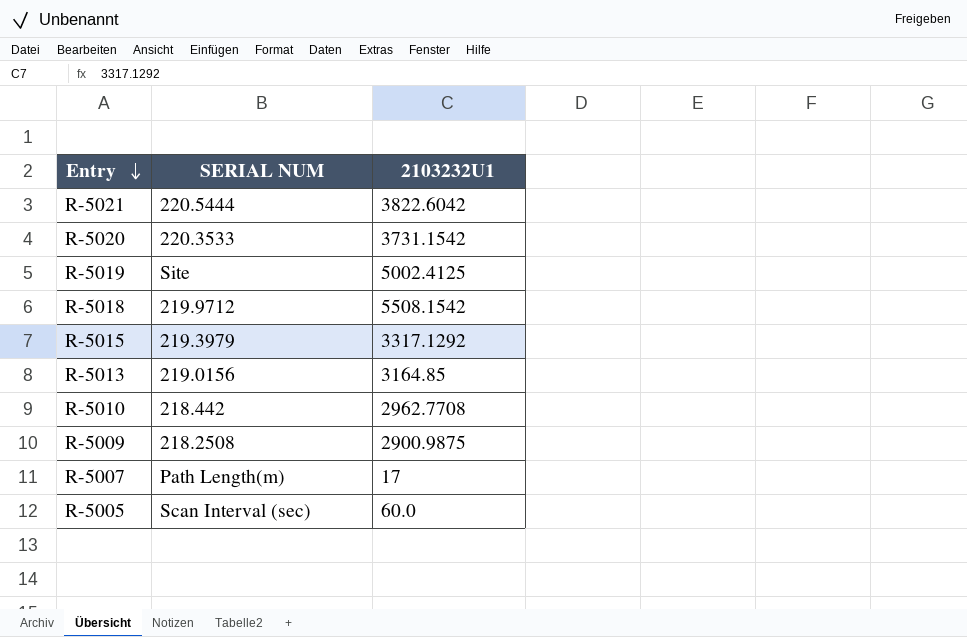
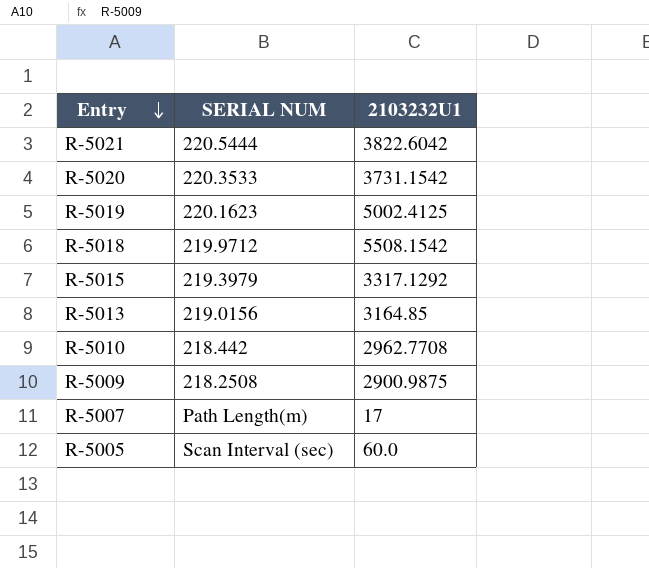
R-5019 | SERIAL NUM: Site -> 220.1623

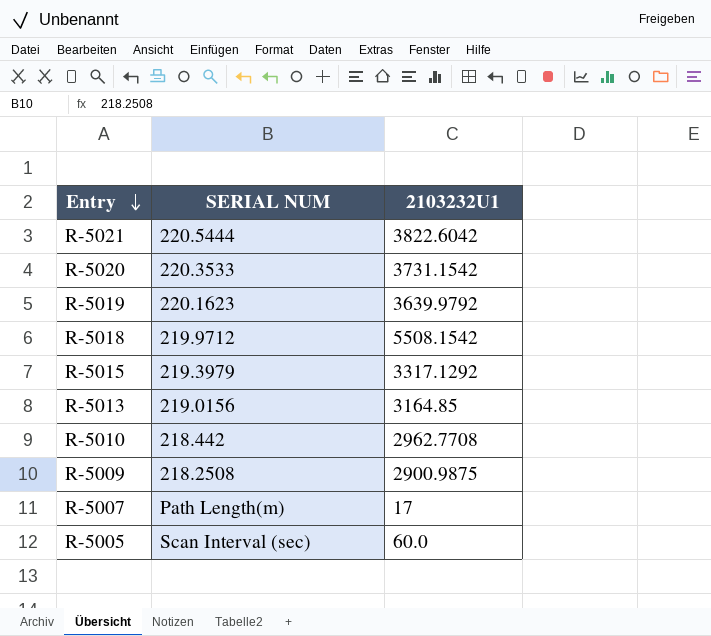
R-5019 | 2103232U1: 5002.4125 -> 3639.9792

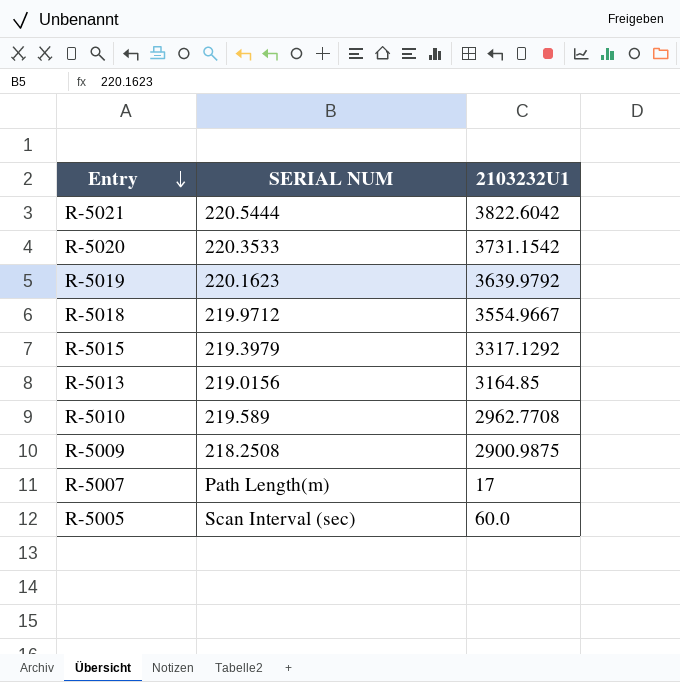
R-5018 | 2103232U1: 5508.1542 -> 3554.9667
R-5010 | SERIAL NUM: 218.442 -> 219.589

